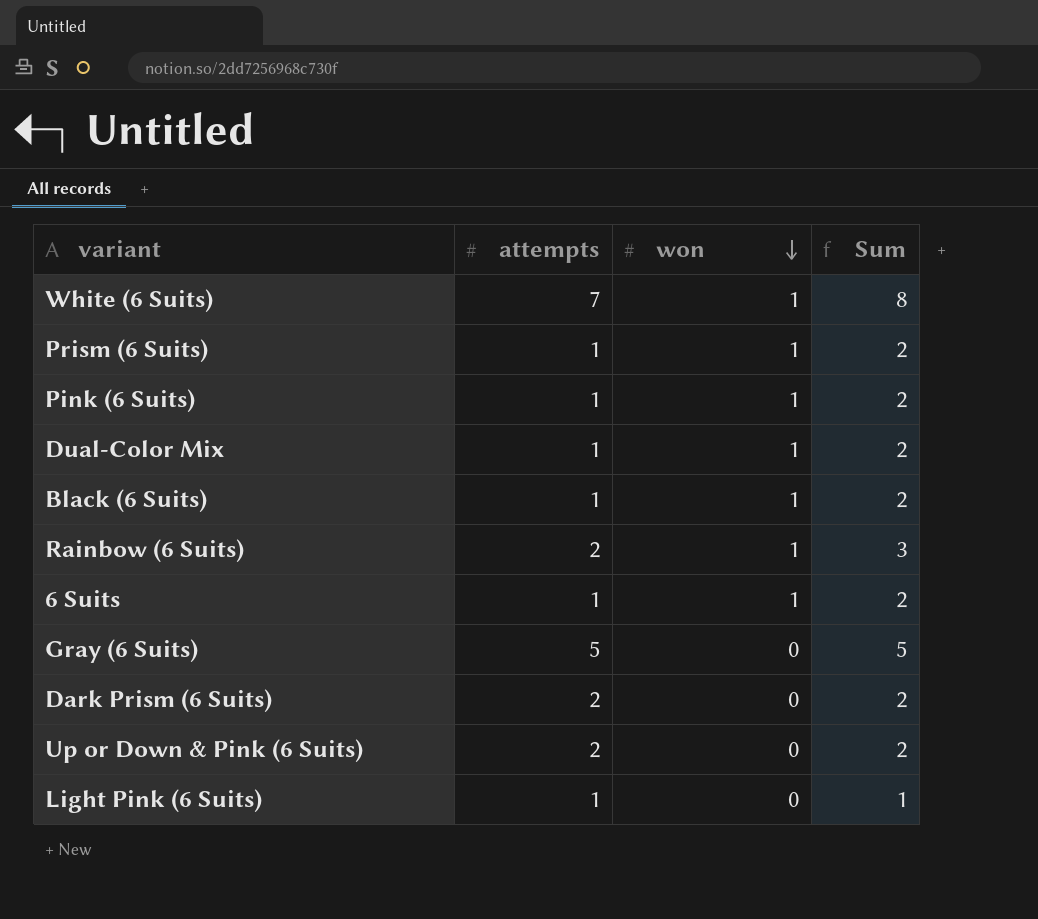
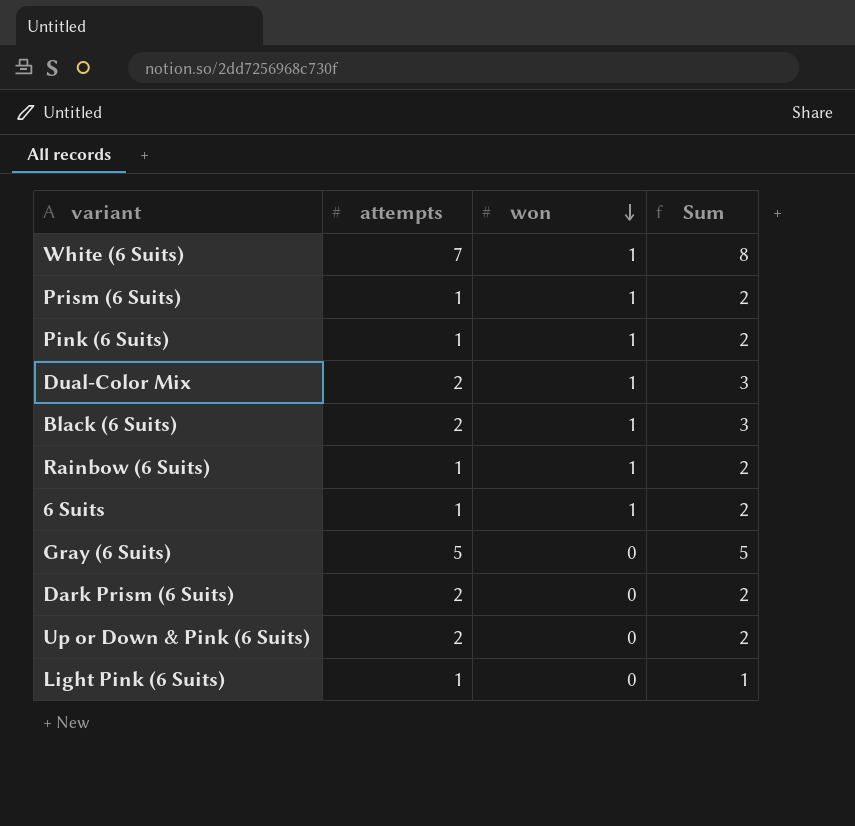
Dual-Color Mix | attempts: 1 -> 2
Dual-Color Mix | Sum: 2 -> 3
Black (6 Suits) | attempts: 1 -> 2
Black (6 Suits) | Sum: 2 -> 3
Rainbow (6 Suits) | attempts: 2 -> 1
Rainbow (6 Suits) | Sum: 3 -> 2

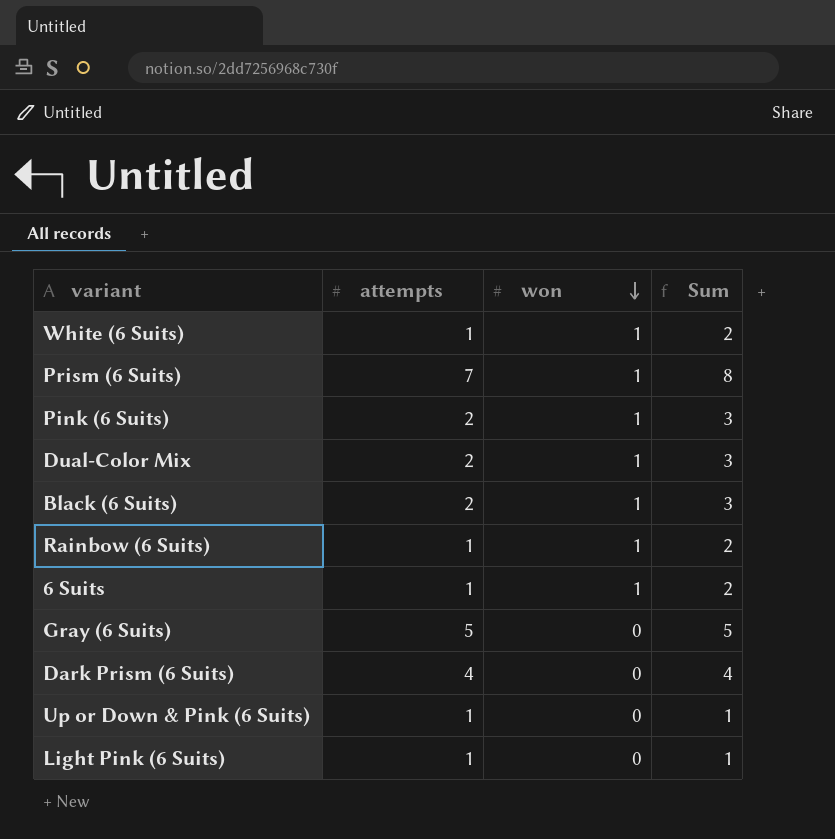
White (6 Suits) | attempts: 7 -> 1
White (6 Suits) | Sum: 8 -> 2
Prism (6 Suits) | attempts: 1 -> 7
Prism (6 Suits) | Sum: 2 -> 8
Pink (6 Suits) | attempts: 1 -> 2
Pink (6 Suits) | Sum: 2 -> 3
Dark Prism (6 Suits) | attempts: 2 -> 4
Dark Prism (6 Suits) | Sum: 2 -> 4
Up or Down & Pink (6 Suits) | attempts: 2 -> 1
Up or Down & Pink (6 Suits) | Sum: 2 -> 1

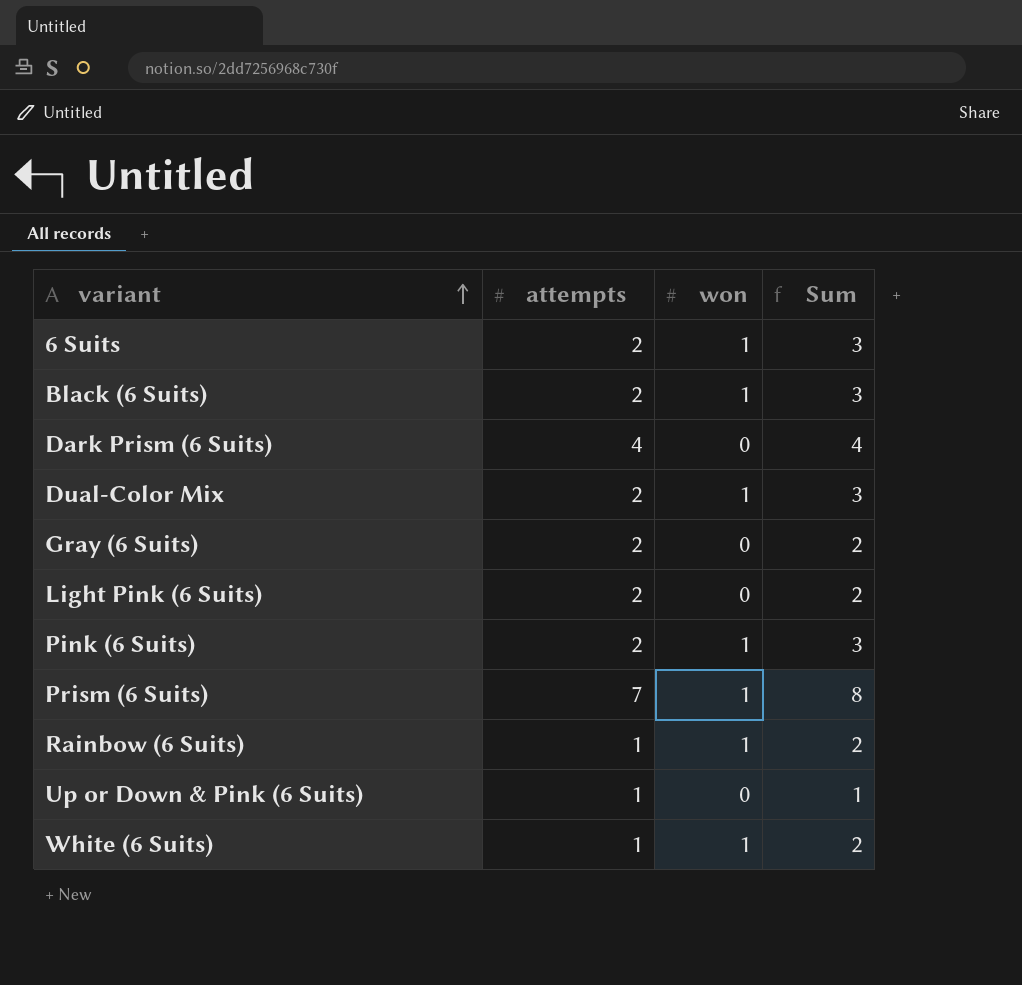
row order: won descending -> variant ascending
6 Suits | attempts: 1 -> 2
6 Suits | Sum: 2 -> 3
Gray (6 Suits) | attempts: 5 -> 2
Gray (6 Suits) | Sum: 5 -> 2
Light Pink (6 Suits) | attempts: 1 -> 2
Light Pink (6 Suits) | Sum: 1 -> 2

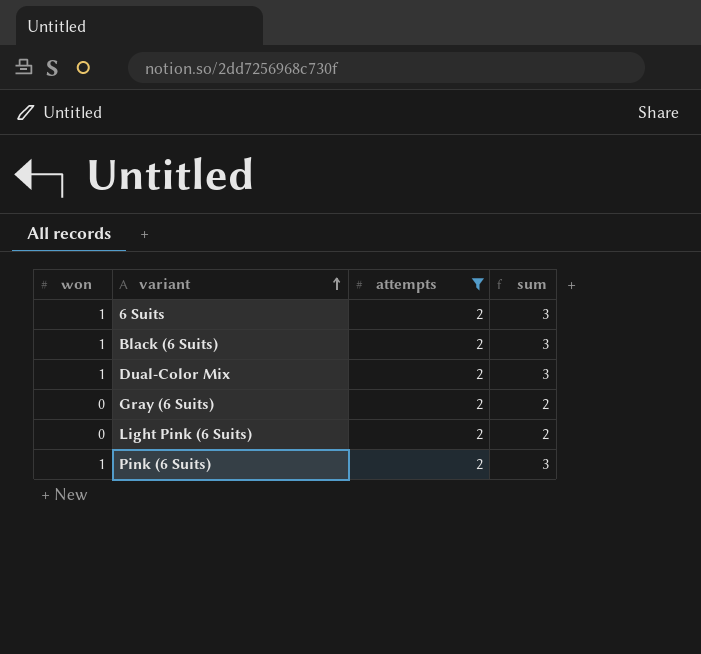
filter: none -> attempts = 2
column won | position: 3 -> 1
column name: Sum -> sum

